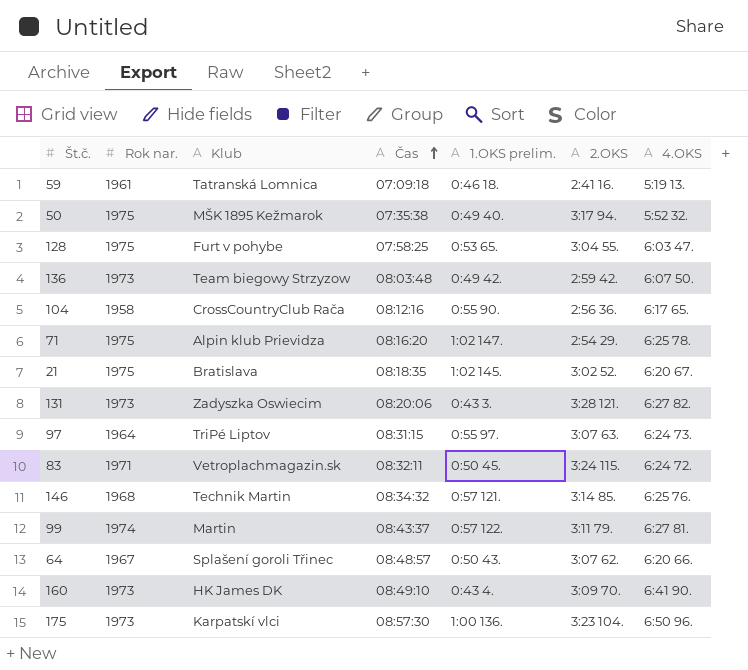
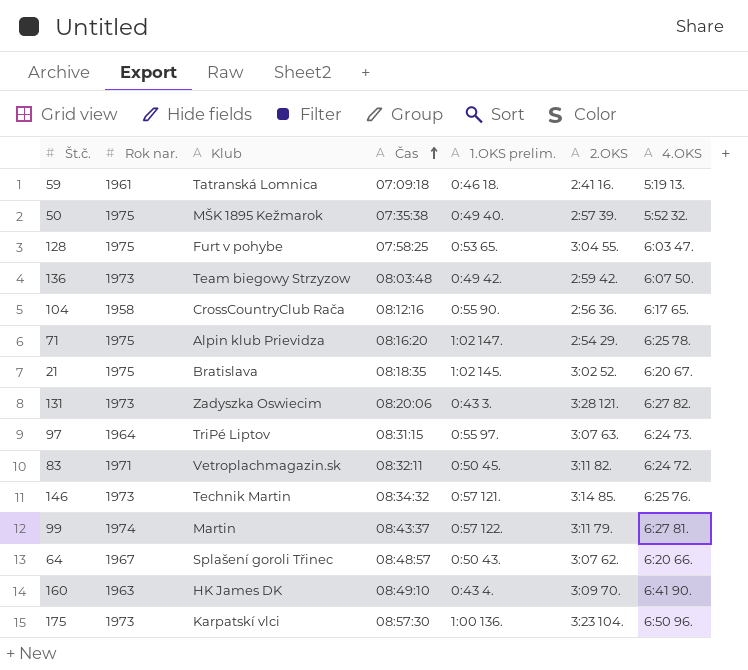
50 | 2.OKS: 3:17 94. -> 2:57 39.
83 | 2.OKS: 3:24 115. -> 3:11 82.
146 | Rok nar.: 1968 -> 1973
160 | Rok nar.: 1973 -> 1963

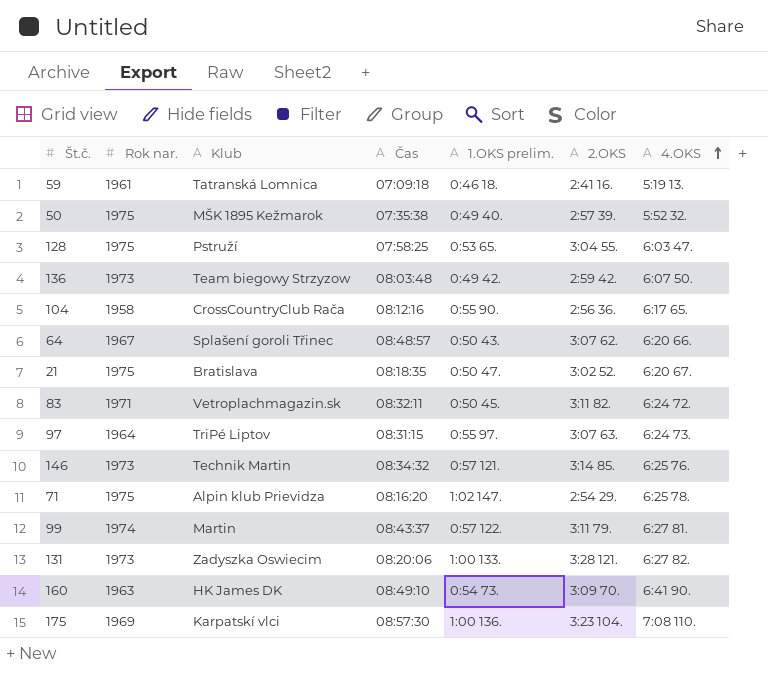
row order: Čas ascending -> 4.OKS ascending
128 | Klub: Furt v pohybe -> Pstruží
21 | 1.OKS prelim.: 1:02 145. -> 0:50 47.
131 | 1.OKS prelim.: 0:43 3. -> 1:00 133.
160 | 1.OKS prelim.: 0:43 4. -> 0:54 73.
175 | Rok nar.: 1973 -> 1969
175 | 4.OKS: 6:50 96. -> 7:08 110.

